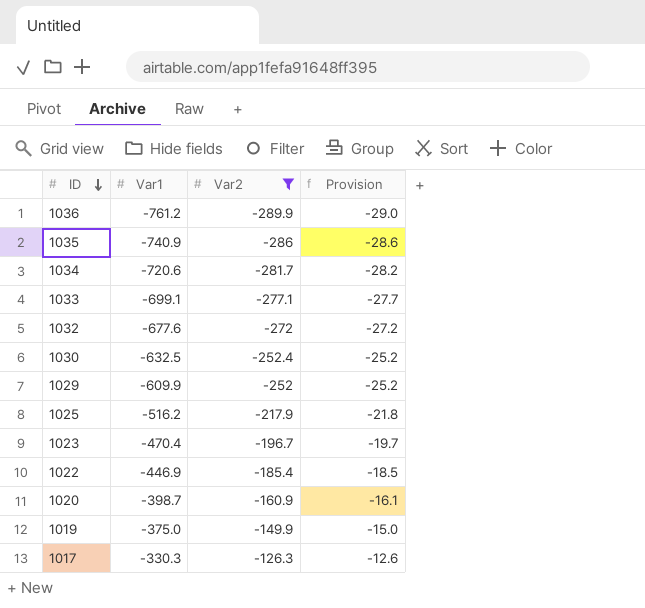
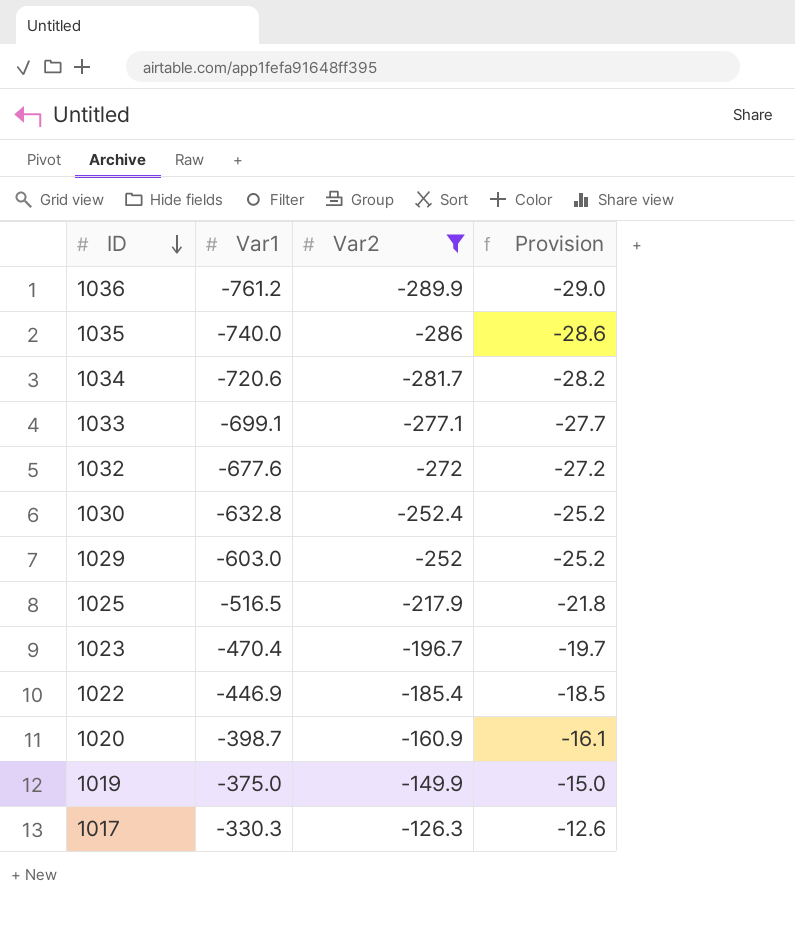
1035 | Var1: -740.9 -> -740.0
1030 | Var1: -632.5 -> -632.8
1029 | Var1: -609.9 -> -603.0
1025 | Var1: -516.2 -> -516.5

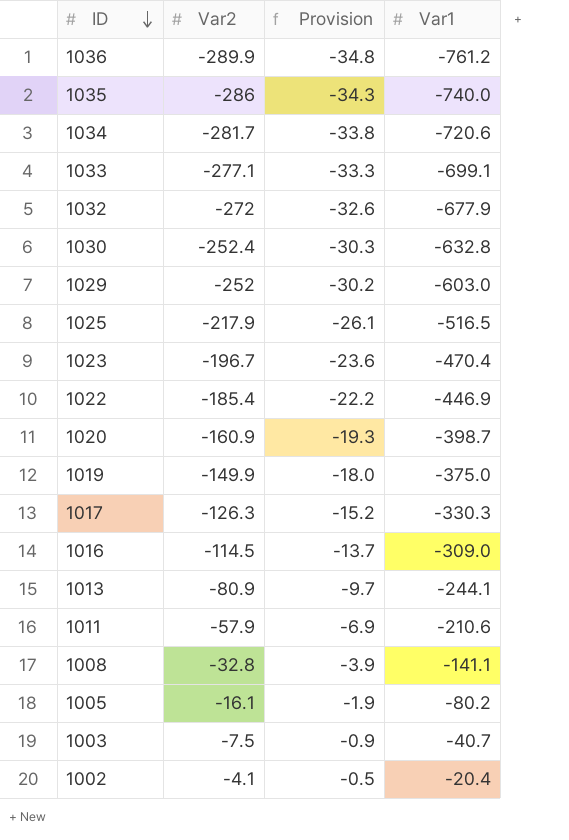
filter: Var2 <= -126.3 -> none
column Provision | formula: [Var2] * 0.1 -> [Var2] * 0.12
column Var1 | position: 2 -> 4
1032 | Var1: -677.6 -> -677.9

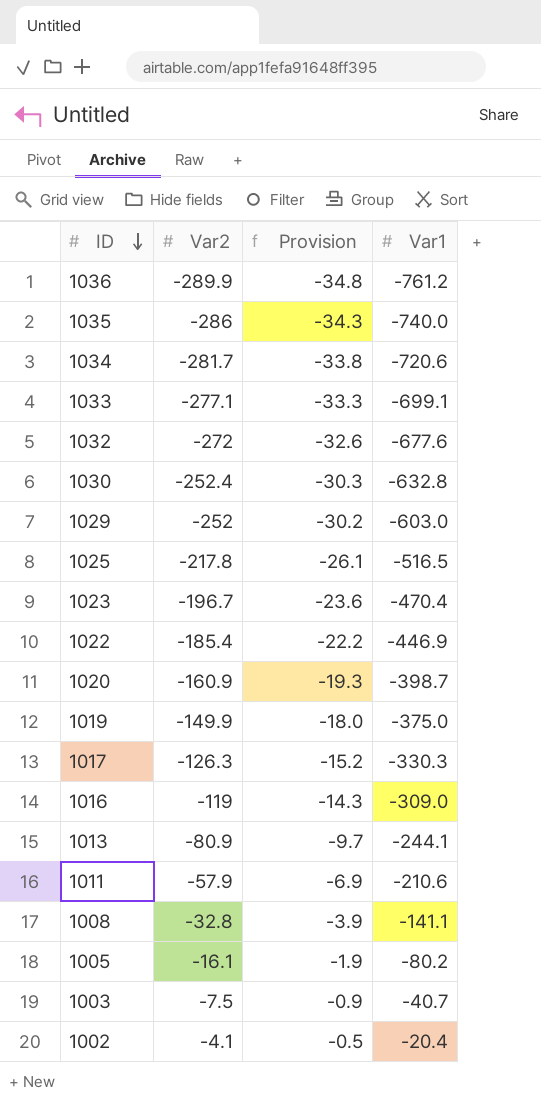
1032 | Var1: -677.9 -> -677.6
1025 | Var2: -217.9 -> -217.8
1016 | Var2: -114.5 -> -119
1016 | Provision: -13.7 -> -14.3

